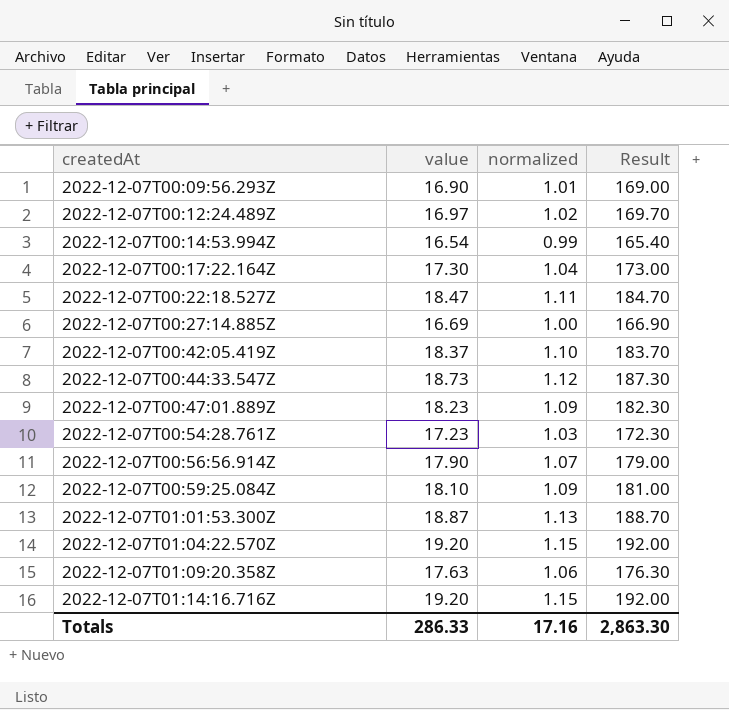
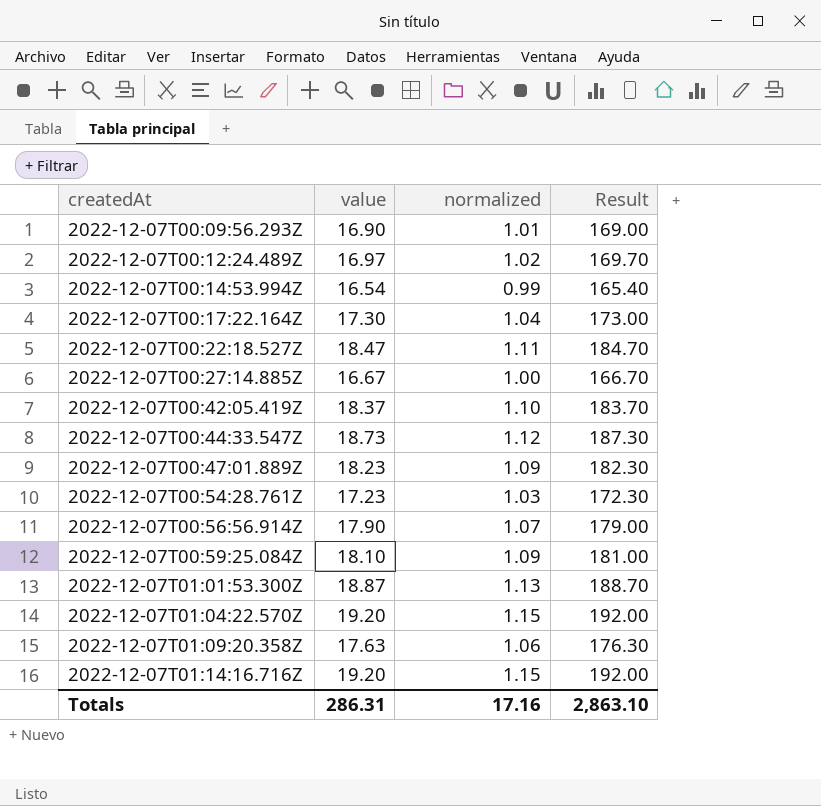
2022-12-07T00:27:14.885Z | value: 16.69 -> 16.67
2022-12-07T00:27:14.885Z | Result: 166.90 -> 166.70
Totals | value: 286.33 -> 286.31
Totals | Result: 2,863.30 -> 2,863.10

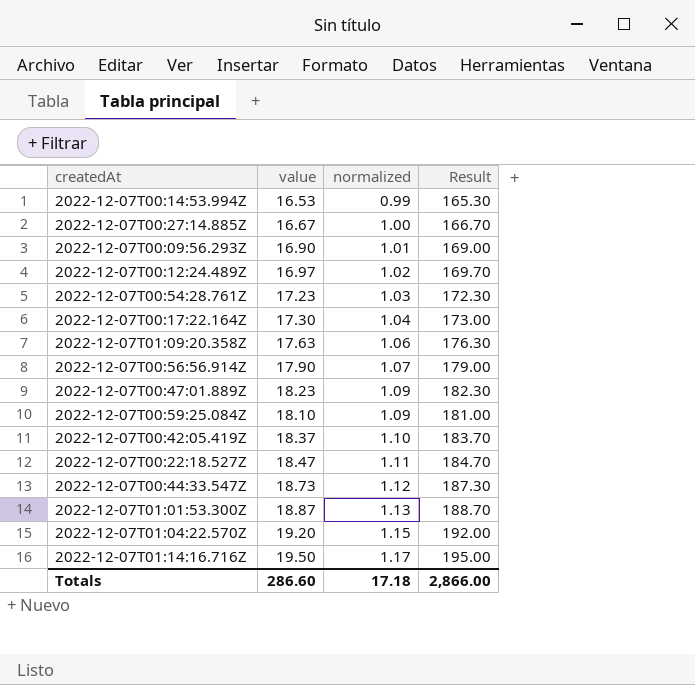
row order: createdAt ascending -> normalized ascending
2022-12-07T00:14:53.994Z | value: 16.54 -> 16.53
2022-12-07T00:14:53.994Z | Result: 165.40 -> 165.30
2022-12-07T01:14:16.716Z | value: 19.20 -> 19.50
2022-12-07T01:14:16.716Z | normalized: 1.15 -> 1.17
2022-12-07T01:14:16.716Z | Result: 192.00 -> 195.00
Totals | value: 286.31 -> 286.60
Totals | normalized: 17.16 -> 17.18
Totals | Result: 2,863.10 -> 2,866.00

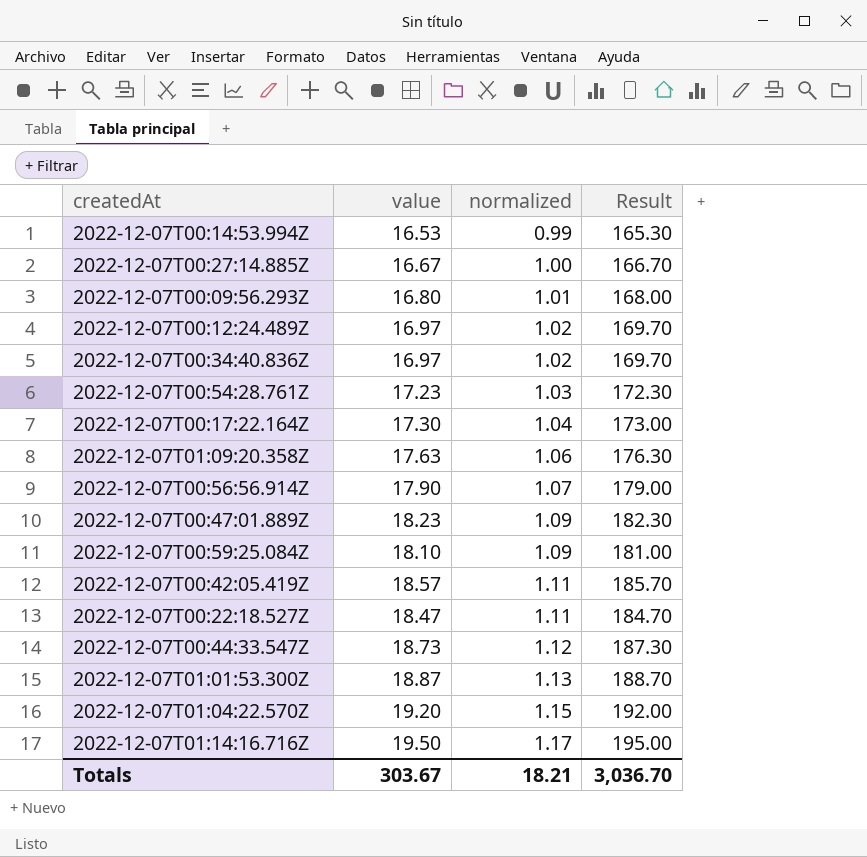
2022-12-07T00:09:56.293Z | value: 16.90 -> 16.80
2022-12-07T00:09:56.293Z | Result: 169.00 -> 168.00
row 2022-12-07T00:34:40.836Z: none -> 16.97 | 1.02 | 169.70
2022-12-07T00:42:05.419Z | value: 18.37 -> 18.57
2022-12-07T00:42:05.419Z | normalized: 1.10 -> 1.11
2022-12-07T00:42:05.419Z | Result: 183.70 -> 185.70
Totals | value: 286.60 -> 303.67
Totals | normalized: 17.18 -> 18.21
Totals | Result: 2,866.00 -> 3,036.70

